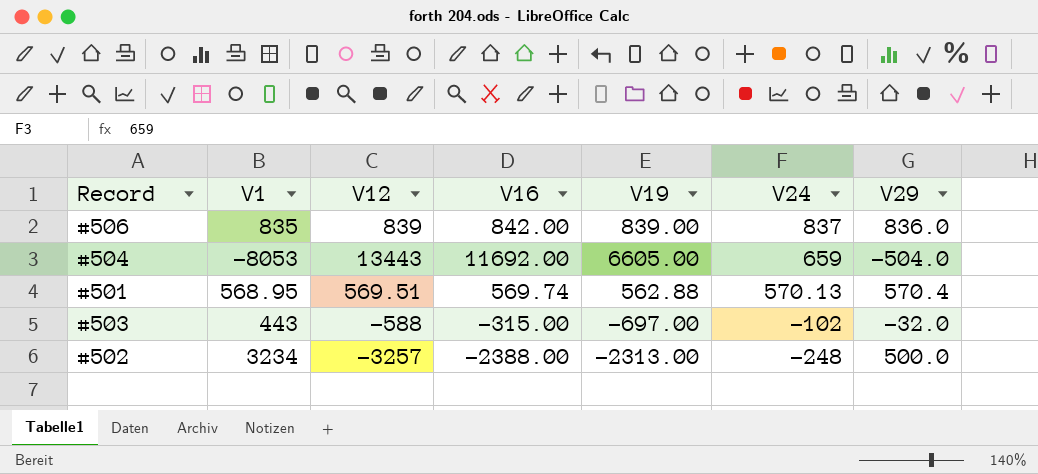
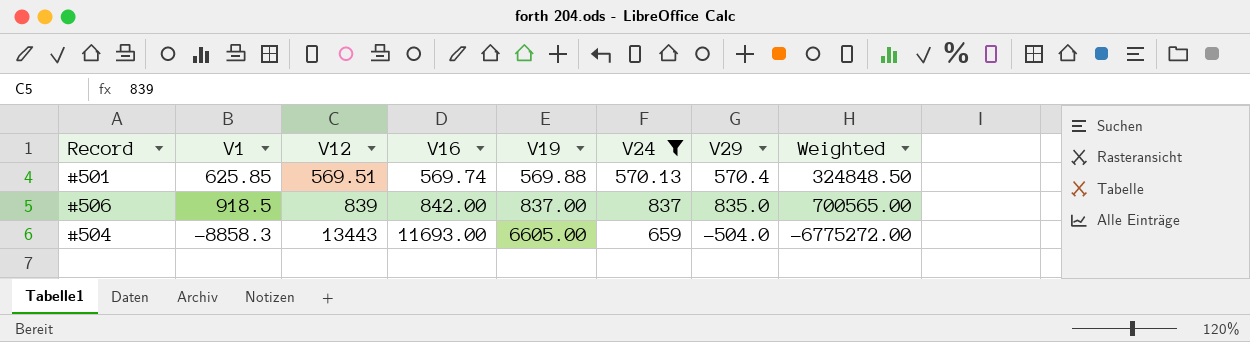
filter: none -> V24 >= 570.13
row order: V24 descending -> V12 ascending
column Weighted | formula: none -> [V12] * [V29]
#501 | V1: 568.95 -> 625.85
#501 | V19: 562.88 -> 569.88
#506 | V1: 835 -> 918.5
#506 | V19: 839.00 -> 837.00
#506 | V29: 836.0 -> 835.0
#504 | V1: -8053 -> -8858.3
#504 | V16: 11692.00 -> 11693.00

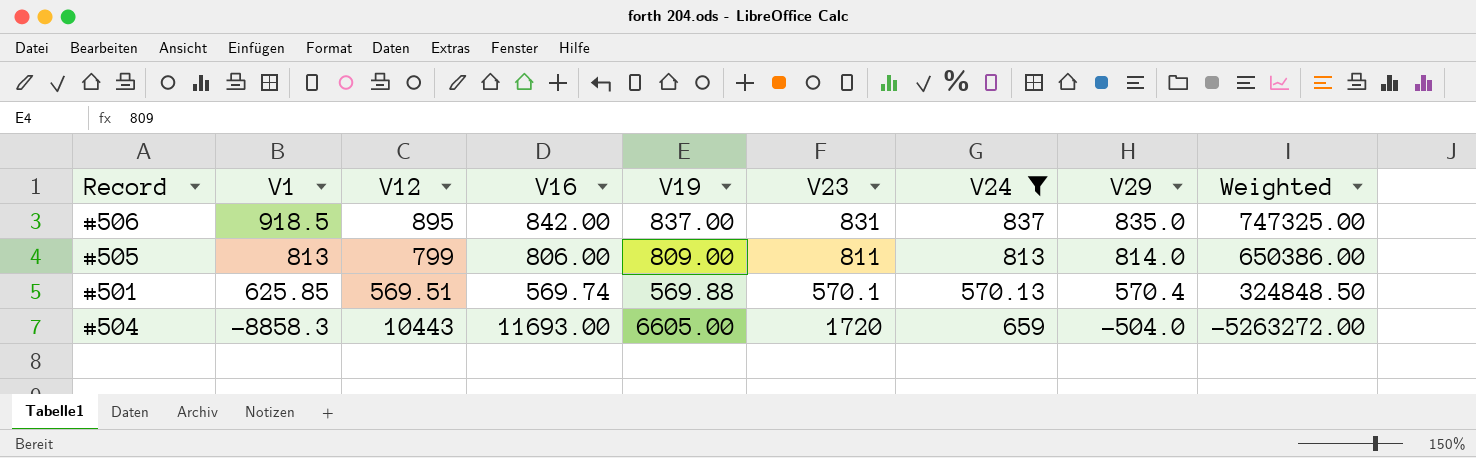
row order: V12 ascending -> V1 descending
column V23 | position: none -> 6
#506 | V12: 839 -> 895
#506 | Weighted: 700565.00 -> 747325.00
row #505: none -> 813 | 799 | 806.00 | 809.00 | 811 | 813 | 814.0 | 650386.00
#504 | V12: 13443 -> 10443
#504 | Weighted: -6775272.00 -> -5263272.00

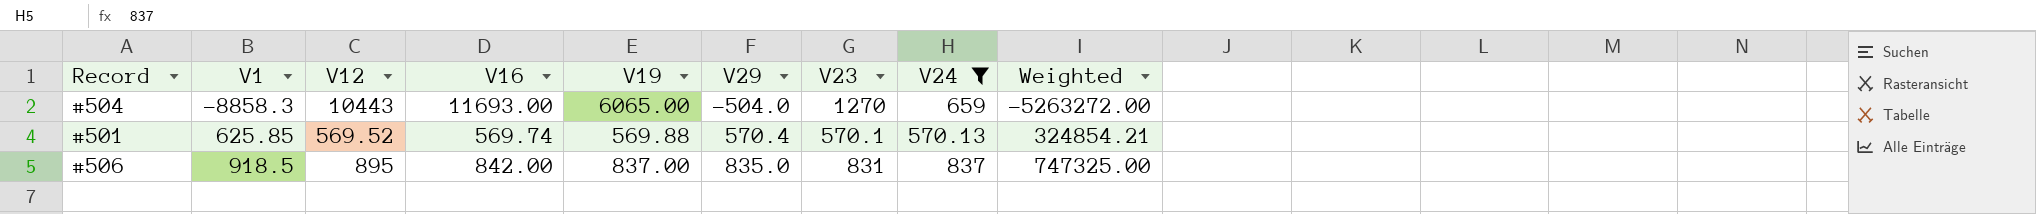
row order: V1 descending -> V1 ascending
column V29 | position: 8 -> 6
row #505: 813 | 799 | 806.00 | 809.00 | 811 | 813 | 814.0 | 650386.00 -> none
#504 | V19: 6605.00 -> 6065.00
#504 | V23: 1720 -> 1270
#501 | V12: 569.51 -> 569.52
#501 | Weighted: 324848.50 -> 324854.21

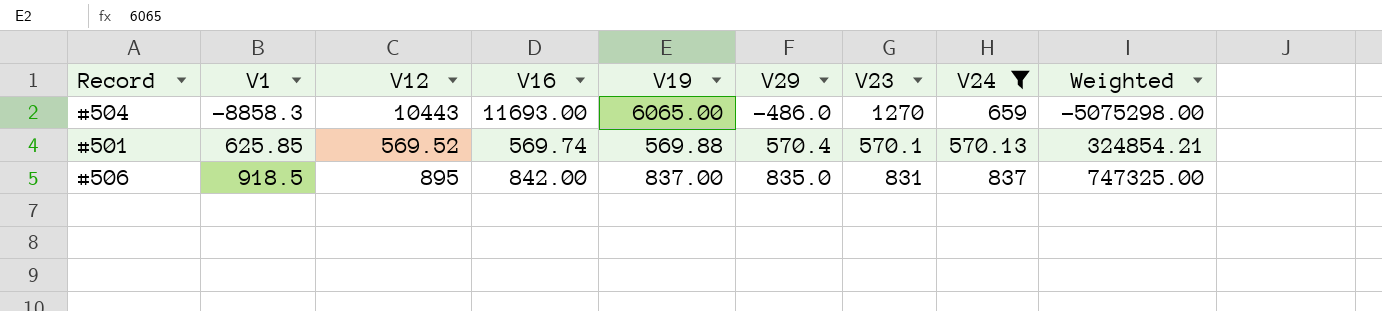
#504 | V29: -504.0 -> -486.0
#504 | Weighted: -5263272.00 -> -5075298.00

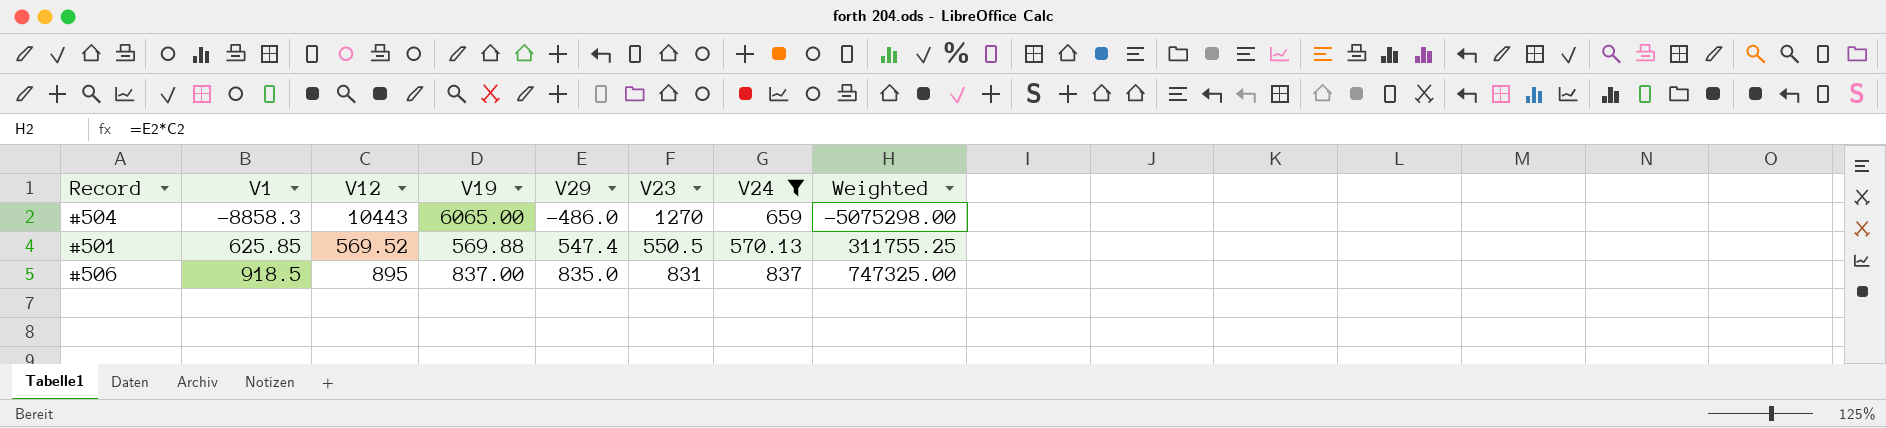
column V16 | position: 4 -> none
#501 | V29: 570.4 -> 547.4
#501 | V23: 570.1 -> 550.5
#501 | Weighted: 324854.21 -> 311755.25

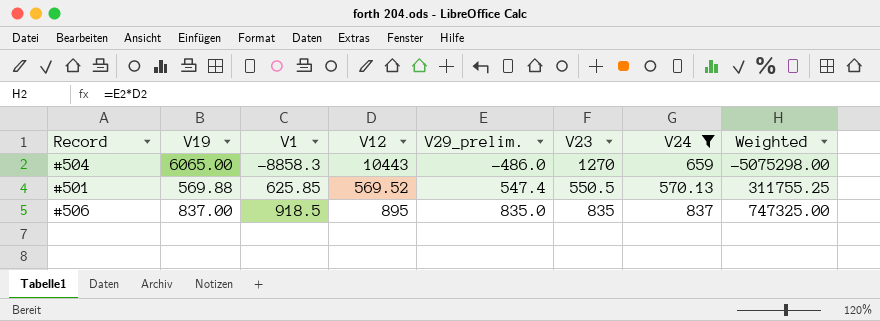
column V19 | position: 4 -> 2
column name: V29 -> V29_prelim.
#506 | V23: 831 -> 835

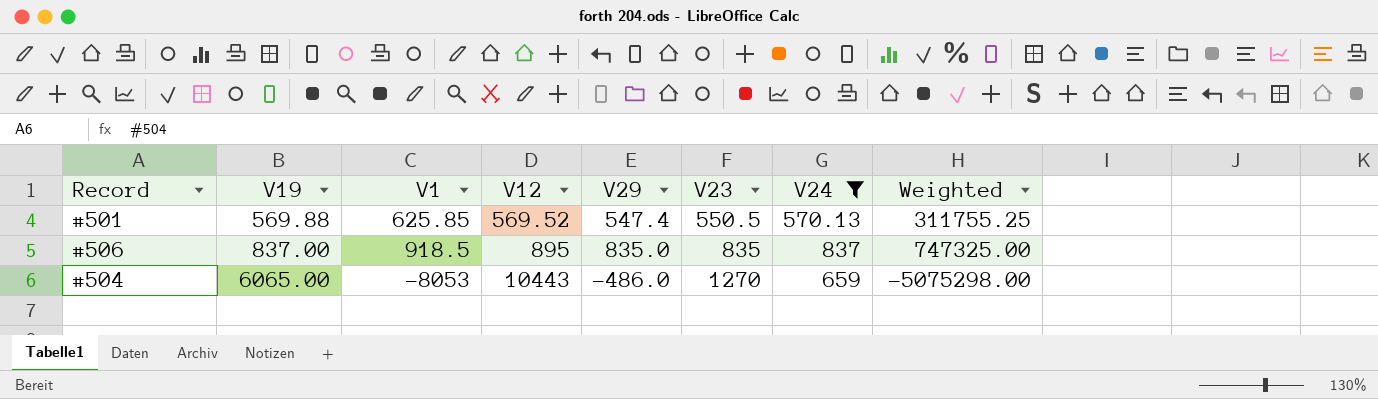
row order: V1 ascending -> V19 ascending
column name: V29_prelim. -> V29
#504 | V1: -8858.3 -> -8053

